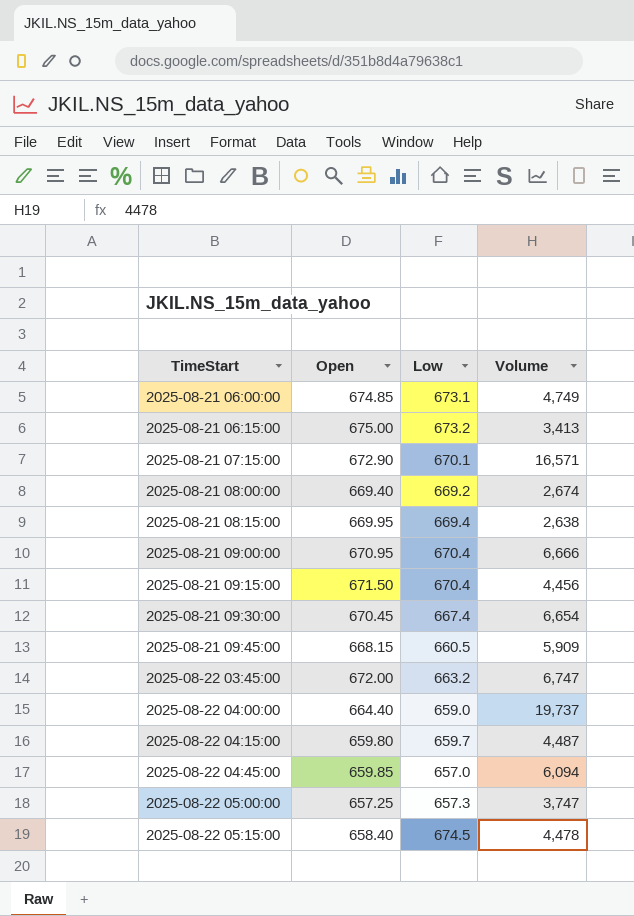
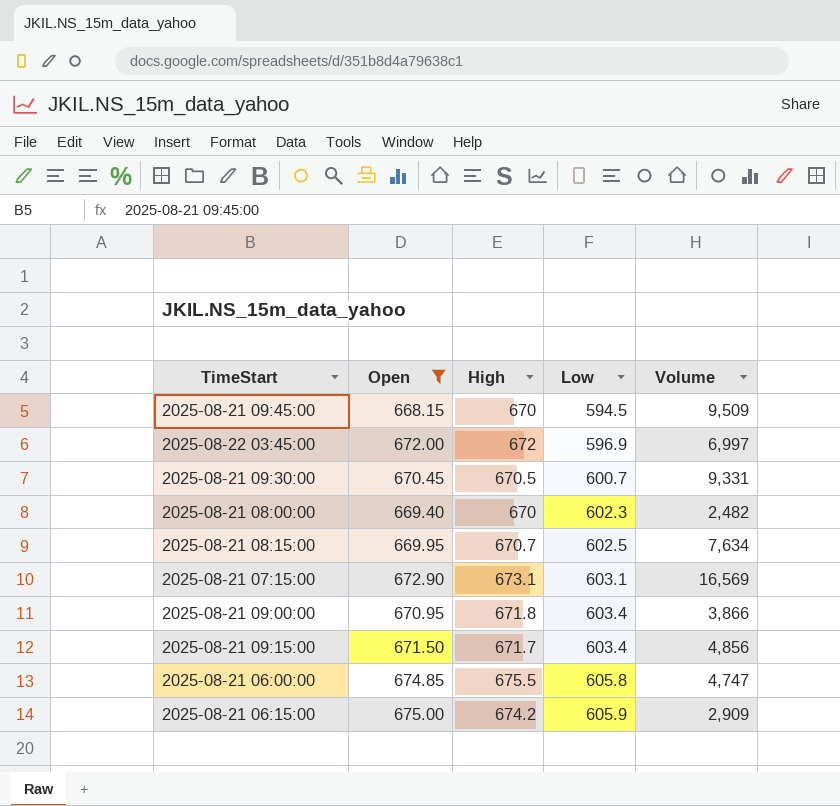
filter: none -> Open >= 668.15
row order: TimeStart ascending -> Low ascending
column High | position: none -> 3
2025-08-21 09:45:00 | Low: 660.5 -> 594.5
2025-08-21 09:45:00 | Volume: 5,909 -> 9,509
2025-08-22 03:45:00 | Low: 663.2 -> 596.9
2025-08-22 03:45:00 | Volume: 6,747 -> 6,997
2025-08-21 09:30:00 | Low: 667.4 -> 600.7
2025-08-21 09:30:00 | Volume: 6,654 -> 9,331
2025-08-21 08:00:00 | Low: 669.2 -> 602.3
2025-08-21 08:00:00 | Volume: 2,674 -> 2,482
2025-08-21 08:15:00 | Low: 669.4 -> 602.5
2025-08-21 08:15:00 | Volume: 2,638 -> 7,634
2025-08-21 07:15:00 | Low: 670.1 -> 603.1
2025-08-21 07:15:00 | Volume: 16,571 -> 16,569
2025-08-21 09:00:00 | Low: 670.4 -> 603.4
2025-08-21 09:00:00 | Volume: 6,666 -> 3,866
2025-08-21 09:15:00 | Low: 670.4 -> 603.4
2025-08-21 09:15:00 | Volume: 4,456 -> 4,856
2025-08-21 06:00:00 | Low: 673.1 -> 605.8
2025-08-21 06:00:00 | Volume: 4,749 -> 4,747
2025-08-21 06:15:00 | Low: 673.2 -> 605.9
2025-08-21 06:15:00 | Volume: 3,413 -> 2,909

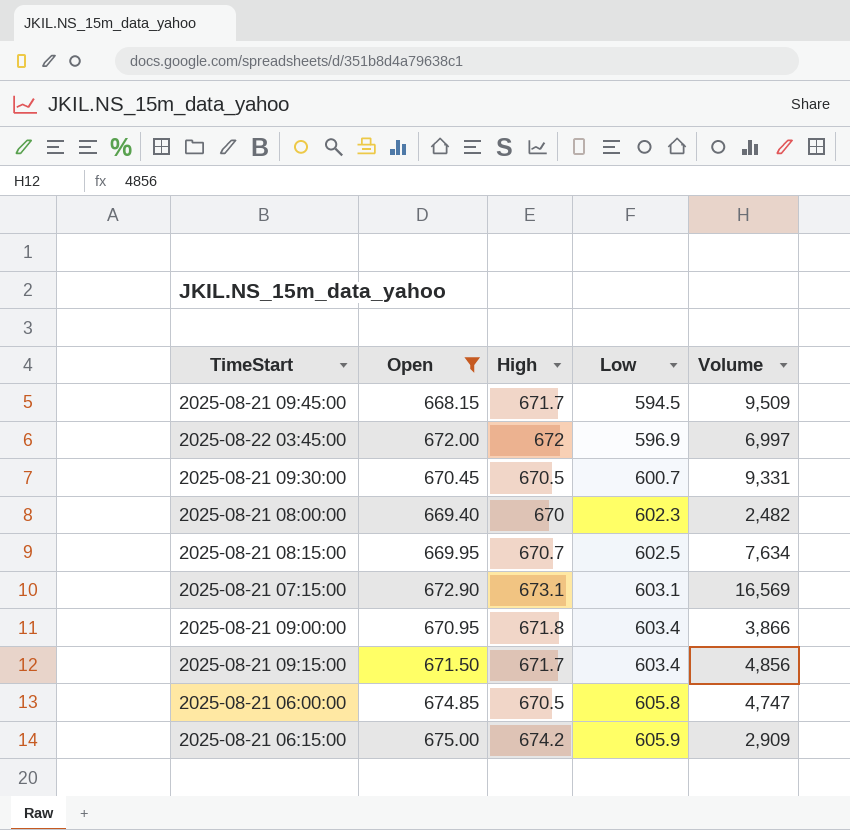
2025-08-21 09:45:00 | High: 670 -> 671.7
2025-08-21 06:00:00 | High: 675.5 -> 670.5

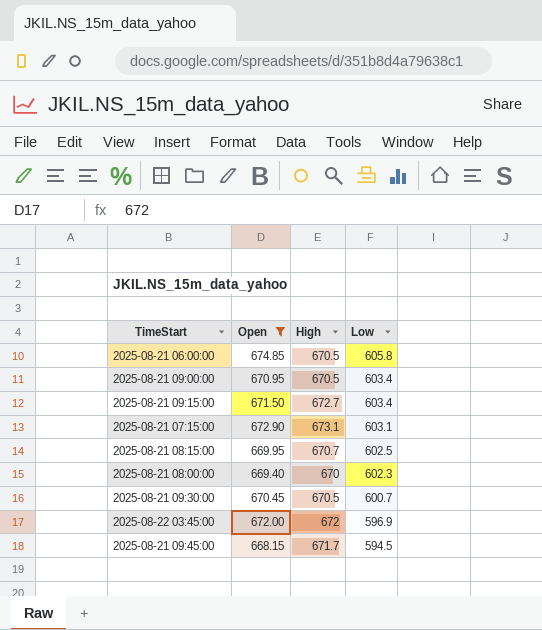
row order: Low ascending -> Low descending
column Volume | position: 5 -> none
row 2025-08-21 06:15:00: 675.00 | 674.2 | 605.9 | 2,909 -> none
2025-08-21 09:00:00 | High: 671.8 -> 670.5
2025-08-21 09:15:00 | High: 671.7 -> 672.7

